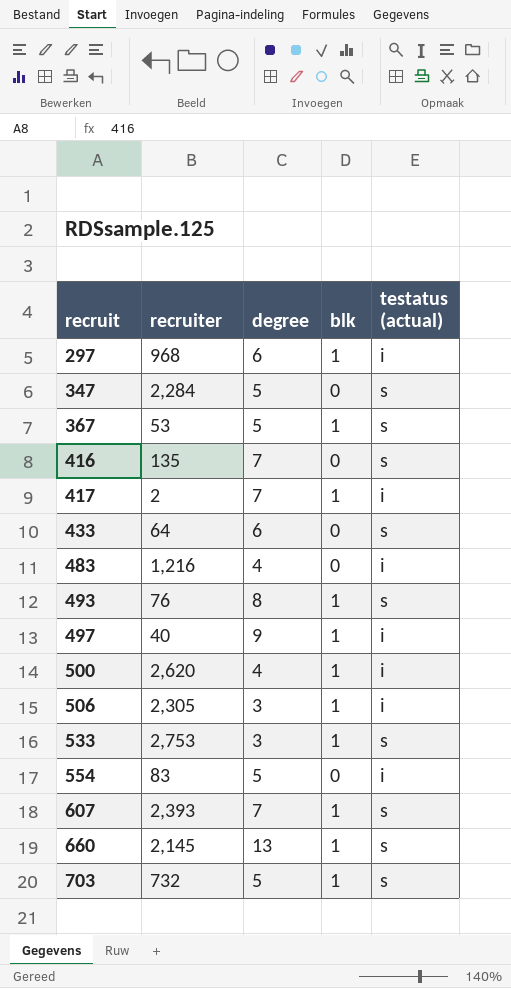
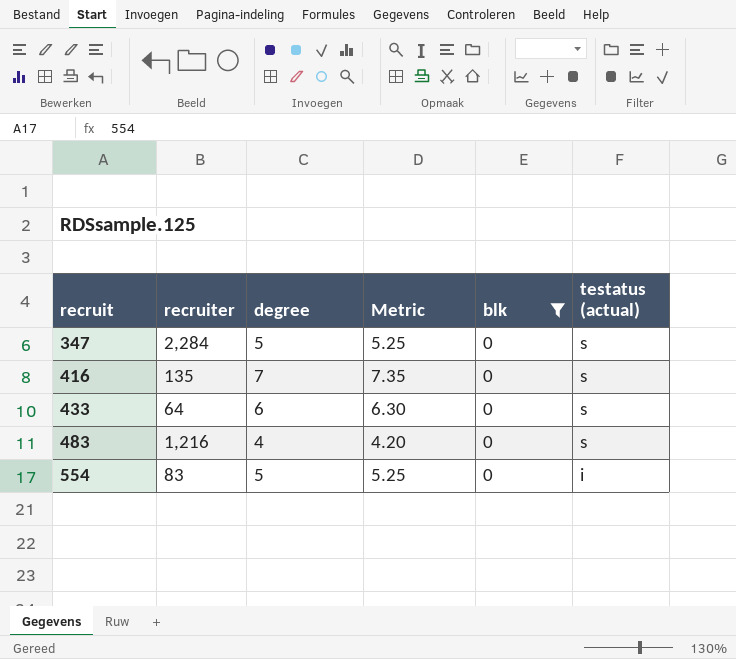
filter: none -> blk = 0
column Metric | formula: none -> [degree] * 1.05
483 | testatus (actual): i -> s

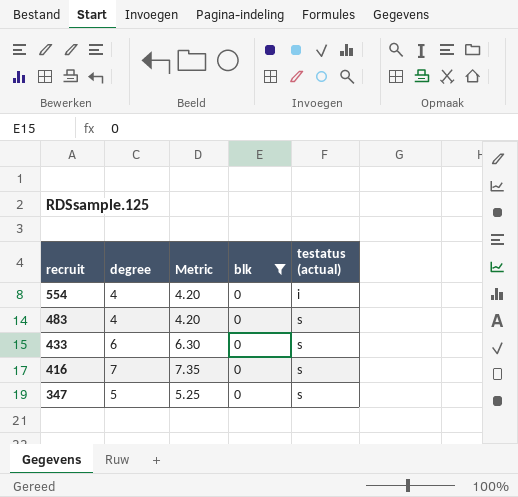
row order: recruit ascending -> recruit descending
column recruiter | position: 2 -> none
554 | degree: 5 -> 4
554 | Metric: 5.25 -> 4.20

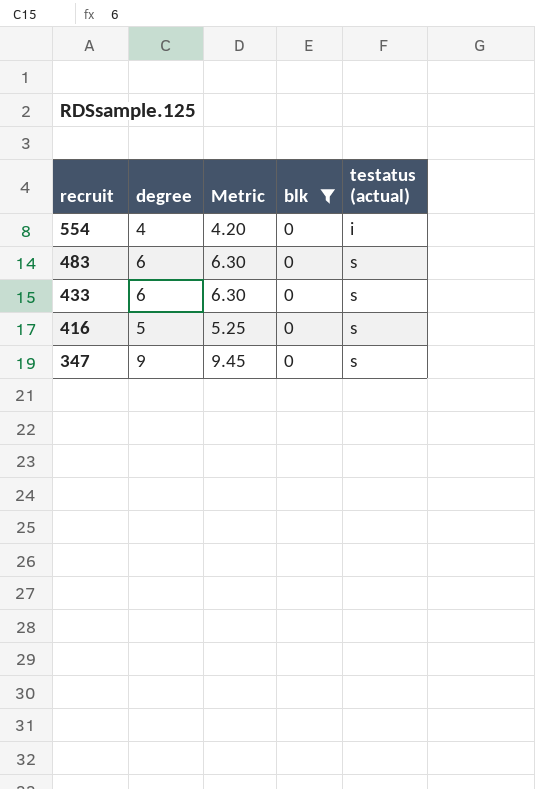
483 | degree: 4 -> 6
483 | Metric: 4.20 -> 6.30
416 | degree: 7 -> 5
416 | Metric: 7.35 -> 5.25
347 | degree: 5 -> 9
347 | Metric: 5.25 -> 9.45

